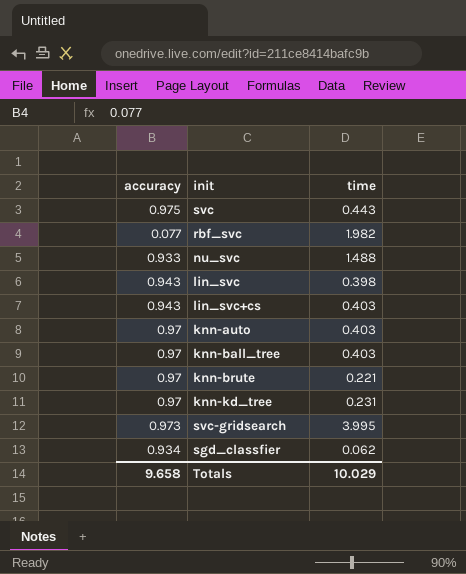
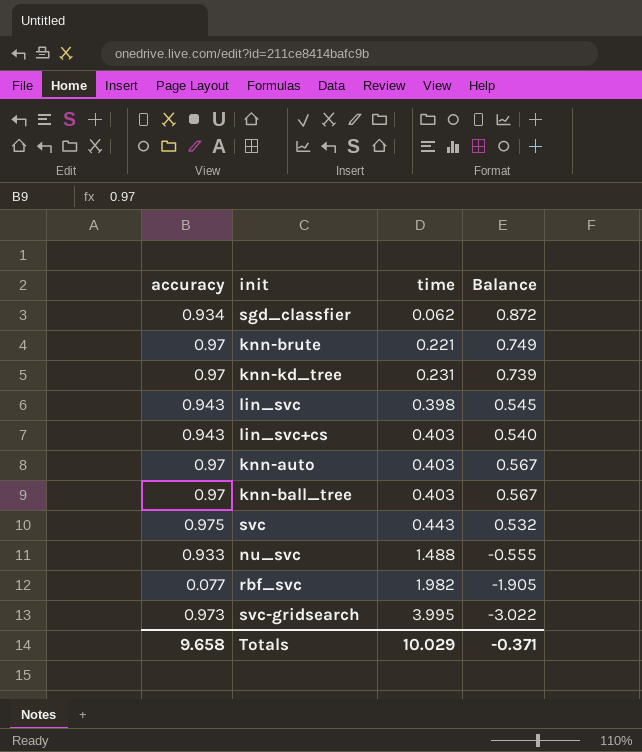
row order: none -> time ascending
column Balance | formula: none -> [accuracy] - [time]

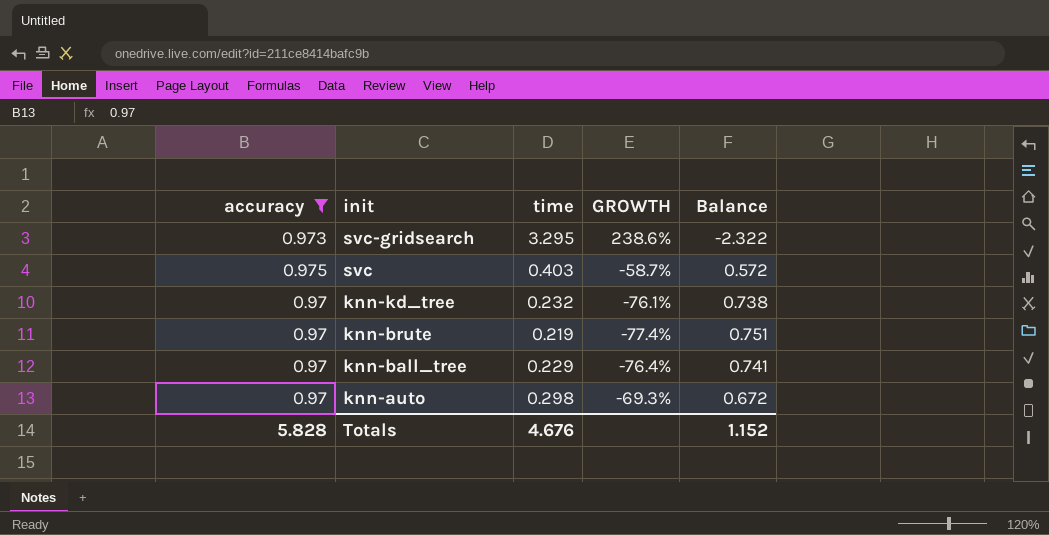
filter: none -> accuracy >= 0.97
row order: time ascending -> init descending
column GROWTH | formula: none -> ([time] - [accuracy]) / [accuracy]
svc-gridsearch | time: 3.995 -> 3.295
svc-gridsearch | Balance: -3.022 -> -2.322
svc | time: 0.443 -> 0.403
svc | Balance: 0.532 -> 0.572
knn-kd_tree | time: 0.231 -> 0.232
knn-kd_tree | Balance: 0.739 -> 0.738
knn-brute | time: 0.221 -> 0.219
knn-brute | Balance: 0.749 -> 0.751
knn-ball_tree | time: 0.403 -> 0.229
knn-ball_tree | Balance: 0.567 -> 0.741
knn-auto | time: 0.403 -> 0.298
knn-auto | Balance: 0.567 -> 0.672
Totals | accuracy: 9.658 -> 5.828
Totals | time: 10.029 -> 4.676
Totals | Balance: -0.371 -> 1.152

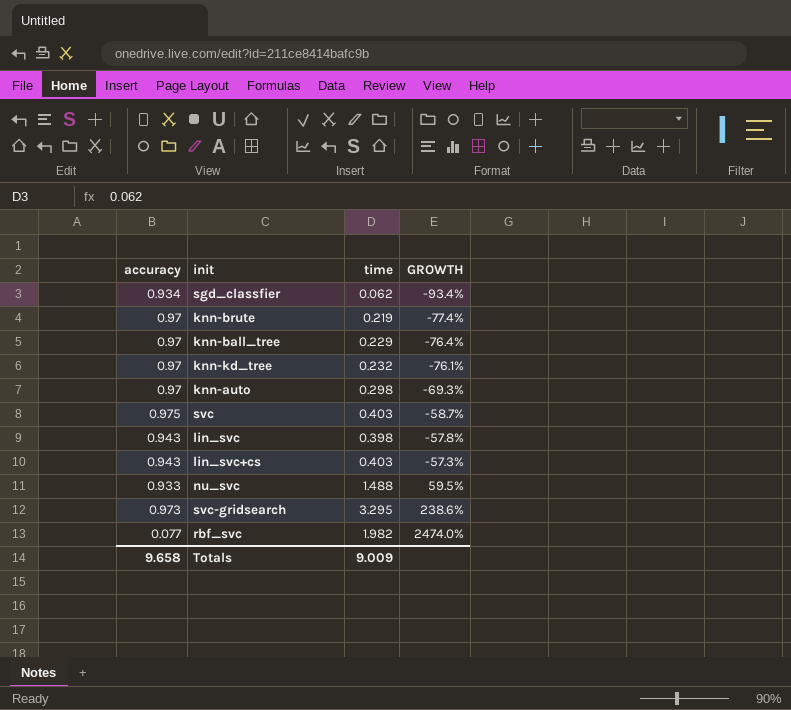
filter: accuracy >= 0.97 -> none
row order: init descending -> GROWTH ascending
column Balance | formula: [accuracy] - [time] -> none
Totals | accuracy: 5.828 -> 9.658
Totals | time: 4.676 -> 9.009

